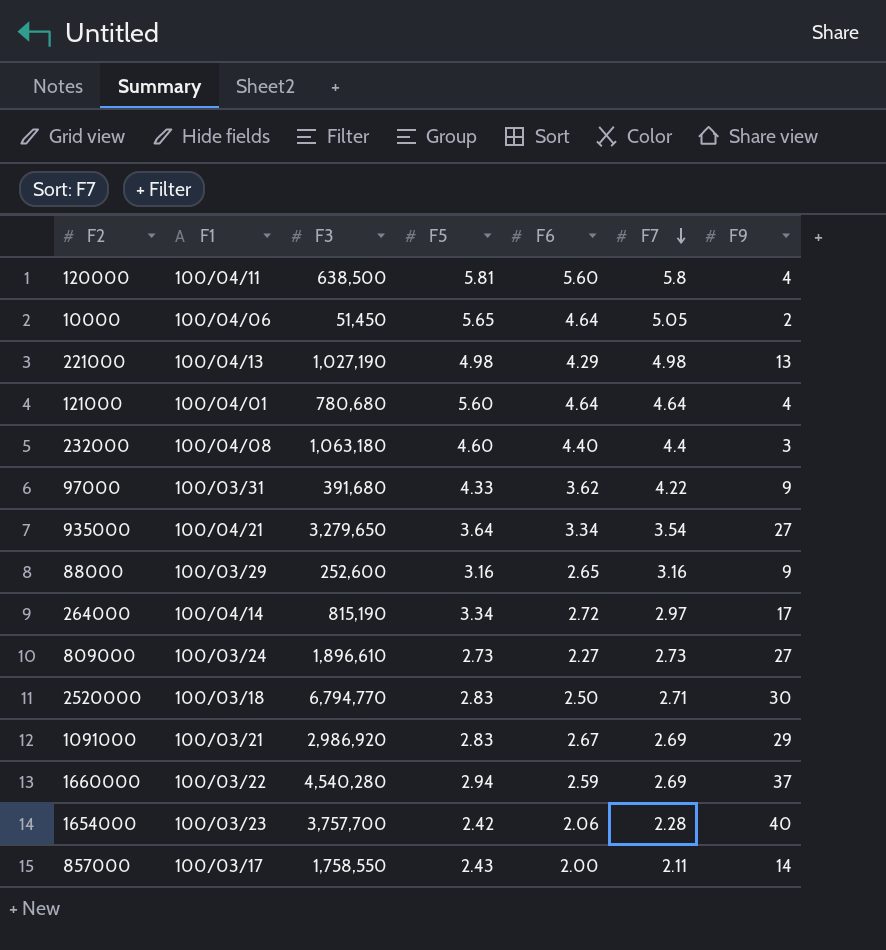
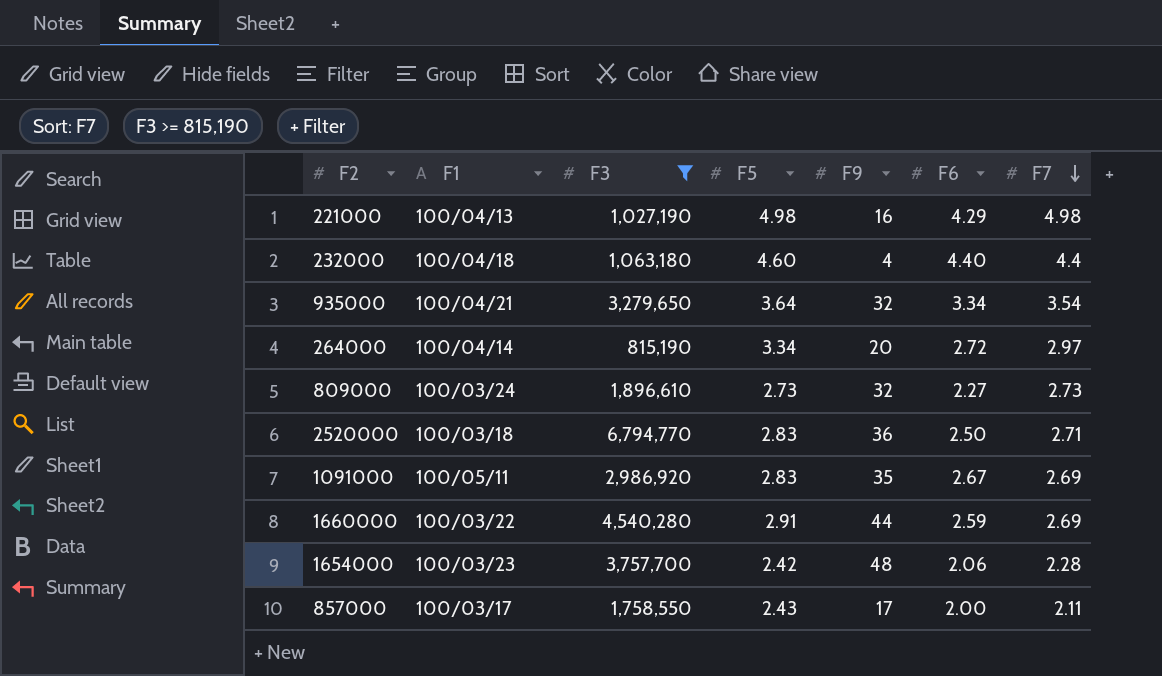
filter: none -> F3 >= 815,190
column F9 | position: 7 -> 5
221000 | F9: 13 -> 16
232000 | F1: 100/04/08 -> 100/04/18
232000 | F9: 3 -> 4
935000 | F9: 27 -> 32
264000 | F9: 17 -> 20
809000 | F9: 27 -> 32
2520000 | F9: 30 -> 36
1091000 | F1: 100/03/21 -> 100/05/11
1091000 | F9: 29 -> 35
1660000 | F5: 2.94 -> 2.91
1660000 | F9: 37 -> 44
1654000 | F9: 40 -> 48
857000 | F9: 14 -> 17

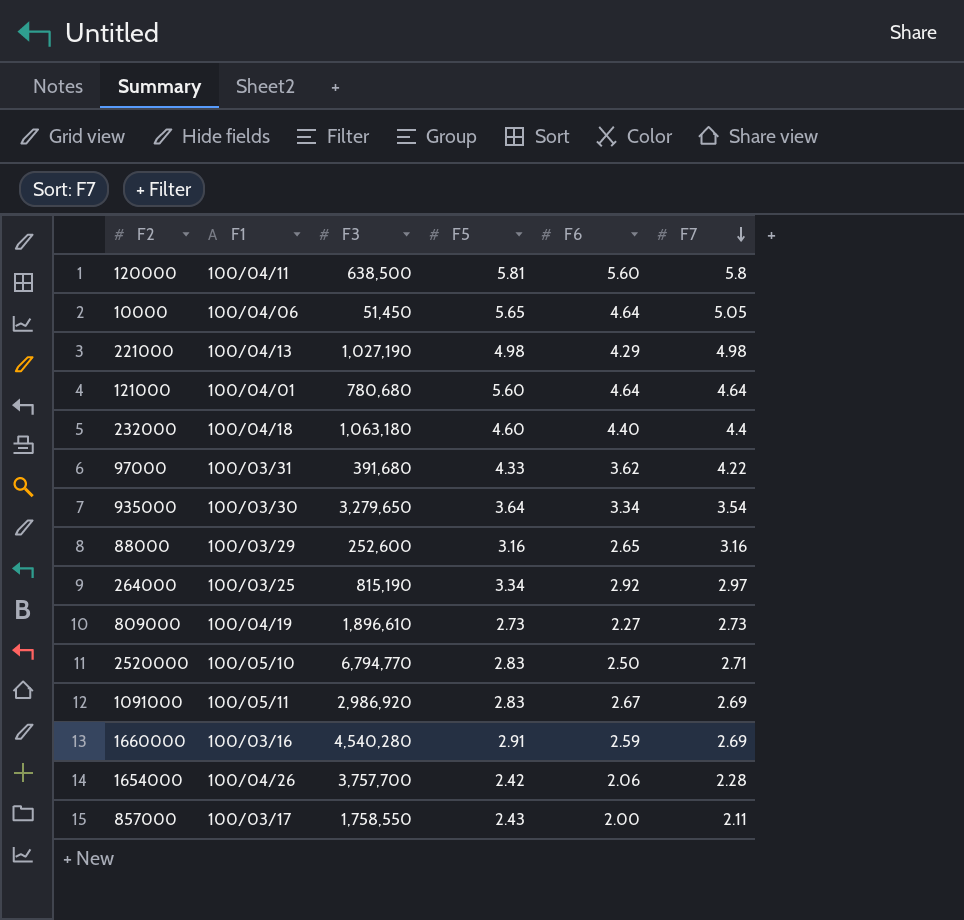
filter: F3 >= 815,190 -> none
column F9 | position: 5 -> none
935000 | F1: 100/04/21 -> 100/03/30
264000 | F1: 100/04/14 -> 100/03/25
264000 | F6: 2.72 -> 2.92
809000 | F1: 100/03/24 -> 100/04/19
2520000 | F1: 100/03/18 -> 100/05/10
1660000 | F1: 100/03/22 -> 100/03/16
1654000 | F1: 100/03/23 -> 100/04/26

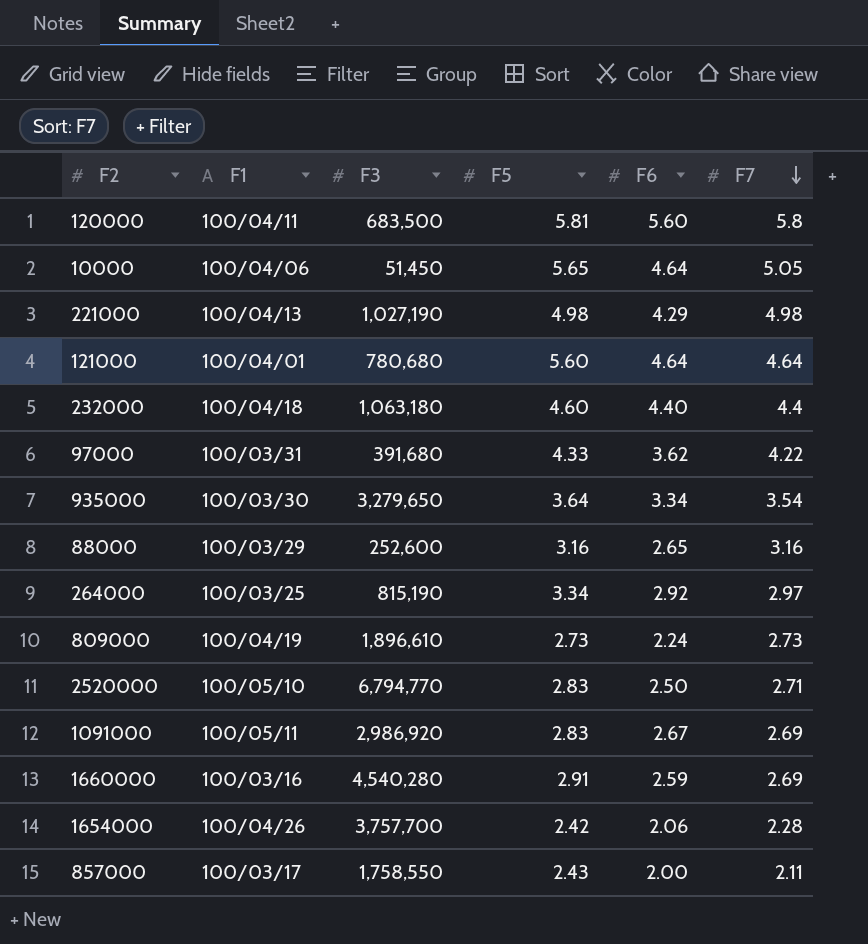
120000 | F3: 638,500 -> 683,500
809000 | F6: 2.27 -> 2.24

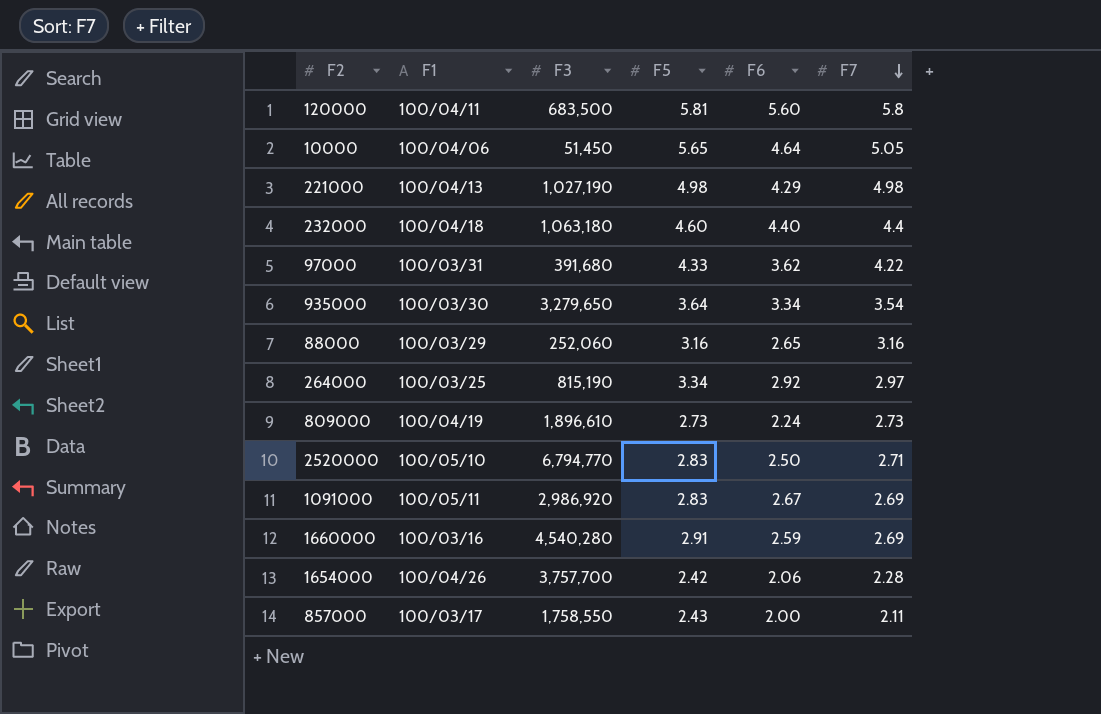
row 121000: 100/04/01 | 780,680 | 5.60 | 4.64 | 4.64 -> none
88000 | F3: 252,600 -> 252,060

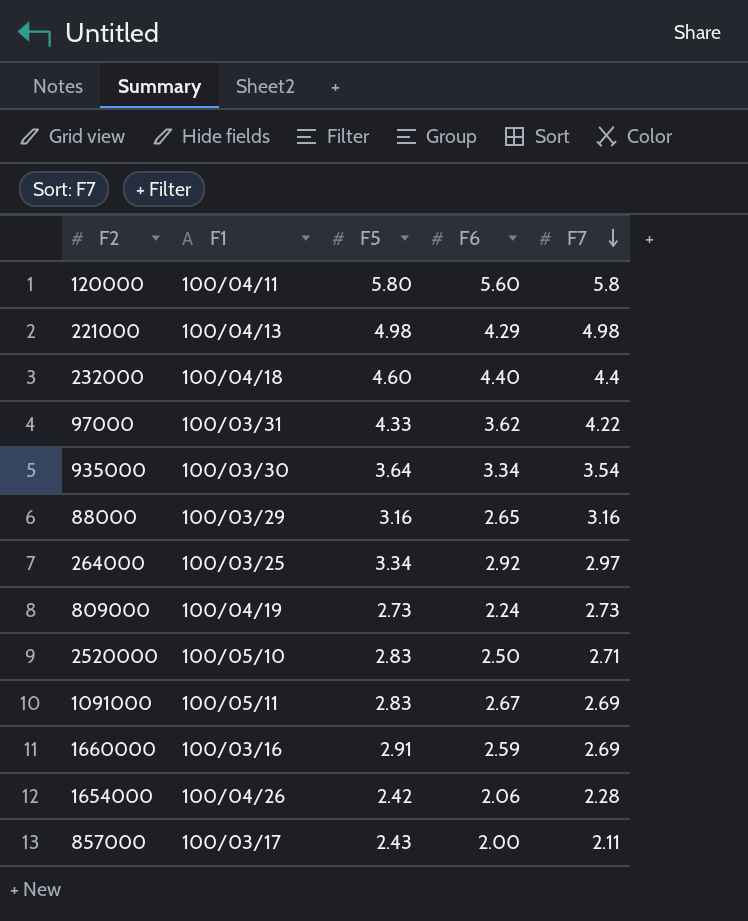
column F3 | position: 3 -> none
row 10000: 100/04/06 | 51,450 | 5.65 | 4.64 | 5.05 -> none
120000 | F5: 5.81 -> 5.80

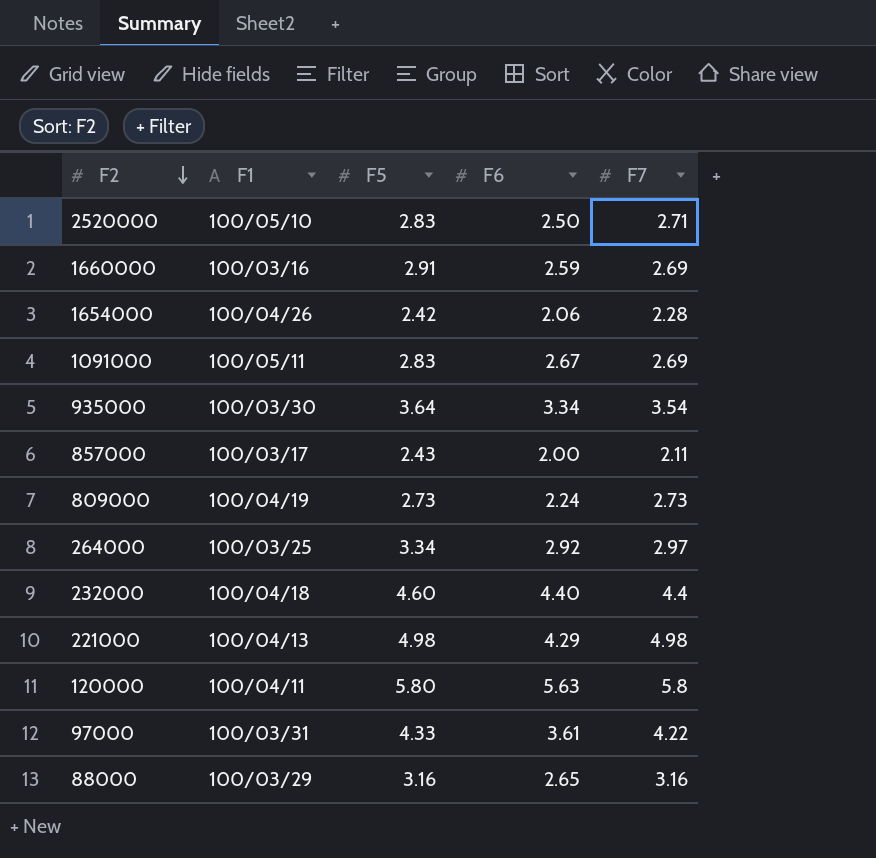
row order: F7 descending -> F2 descending
120000 | F6: 5.60 -> 5.63
97000 | F6: 3.62 -> 3.61

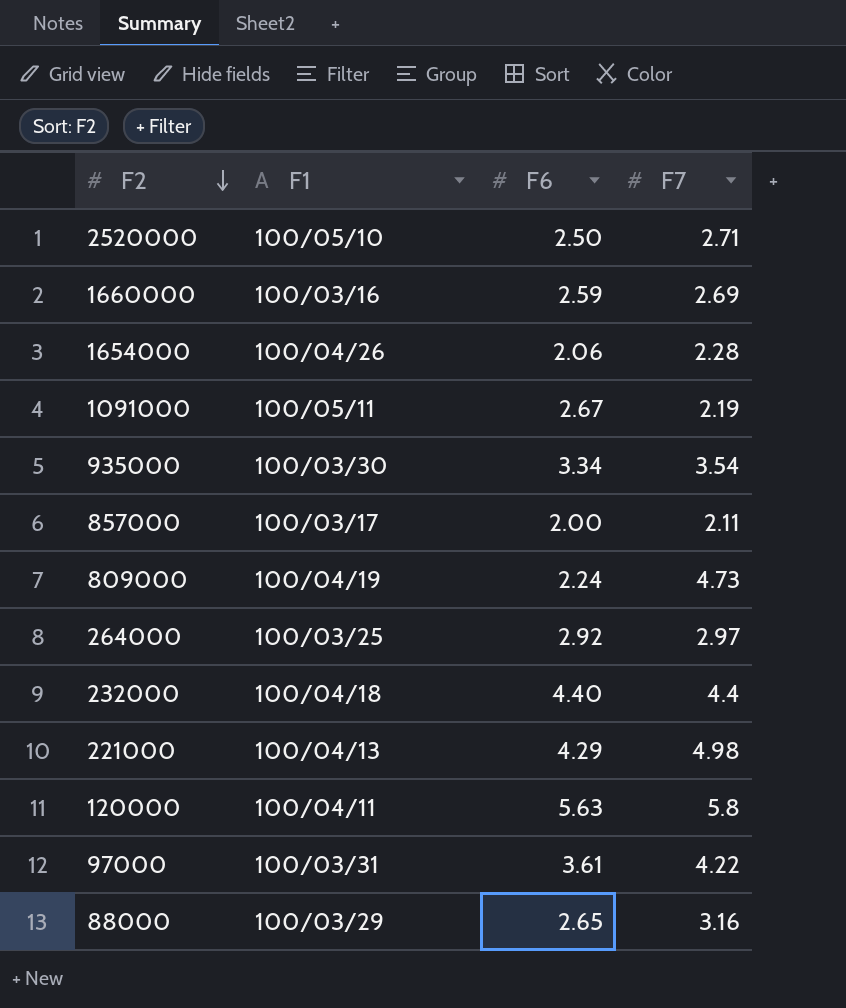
column F5 | position: 3 -> none
1091000 | F7: 2.69 -> 2.19
809000 | F7: 2.73 -> 4.73

